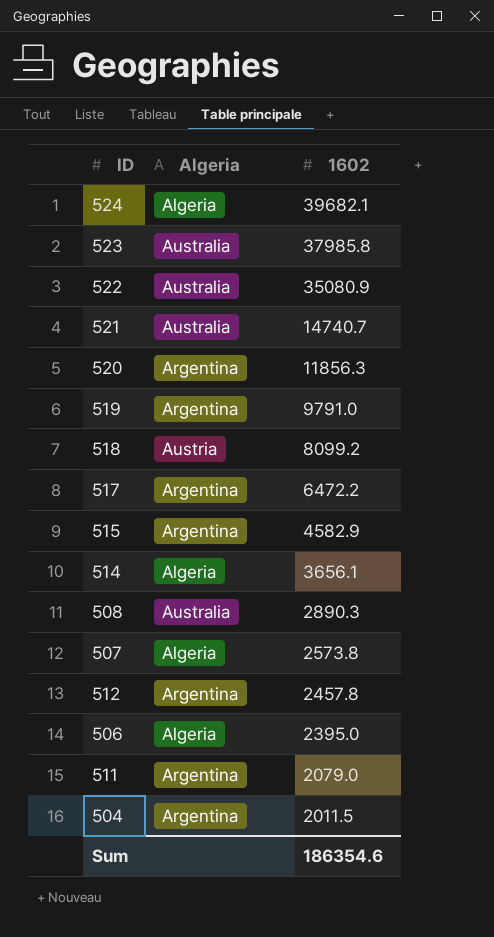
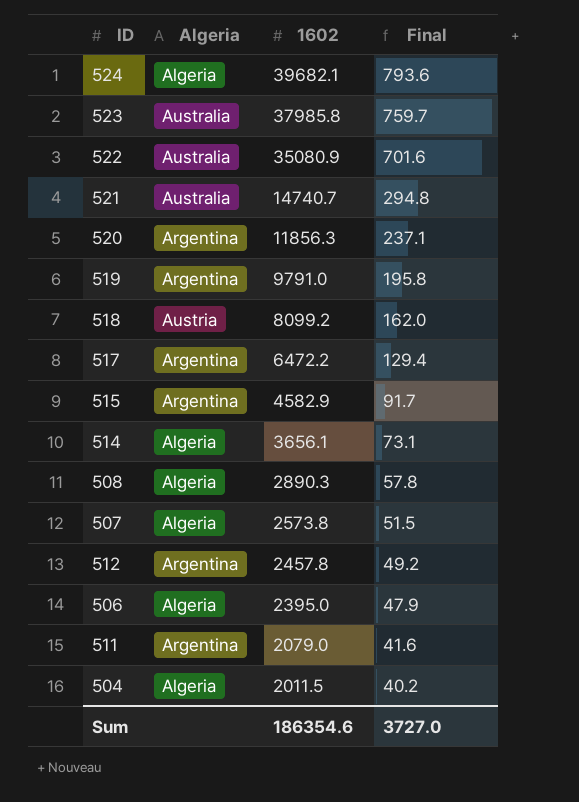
column Final | formula: none -> [1602] * 0.02
508 | Algeria: Australia -> Algeria
504 | Algeria: Argentina -> Algeria

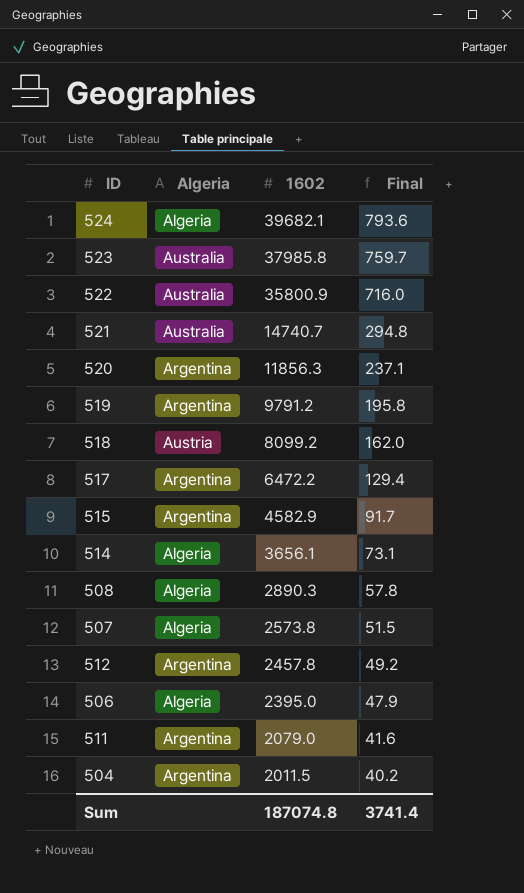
522 | 1602: 35080.9 -> 35800.9
522 | Final: 701.6 -> 716.0
519 | 1602: 9791.0 -> 9791.2
504 | Algeria: Algeria -> Argentina
Sum | 1602: 186354.6 -> 187074.8
Sum | Final: 3727.0 -> 3741.4

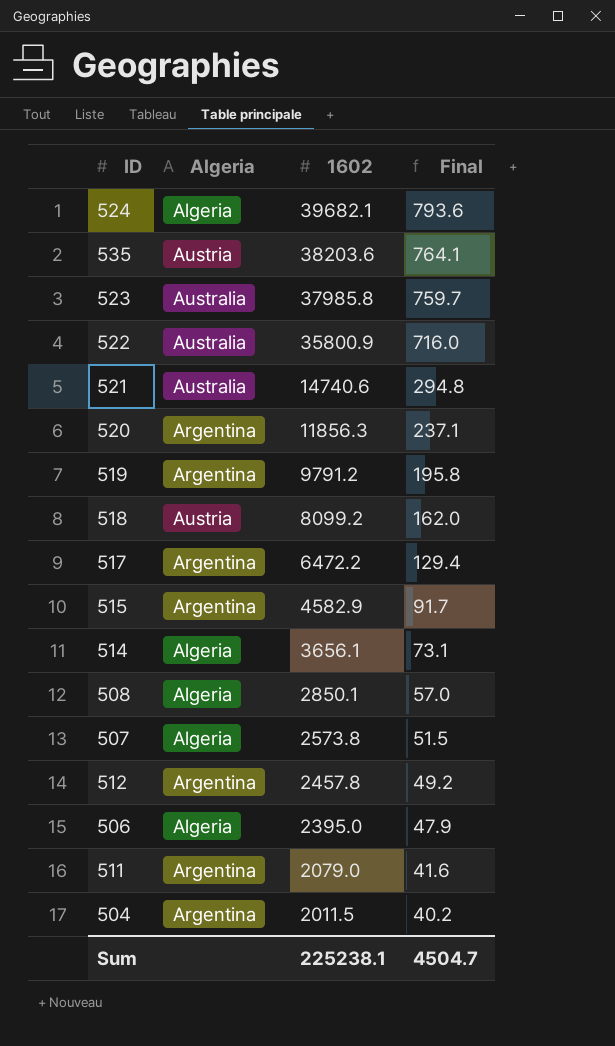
row 535: none -> Austria | 38203.6 | 764.1
521 | 1602: 14740.7 -> 14740.6
508 | 1602: 2890.3 -> 2850.1
508 | Final: 57.8 -> 57.0
Sum | 1602: 187074.8 -> 225238.1
Sum | Final: 3741.4 -> 4504.7

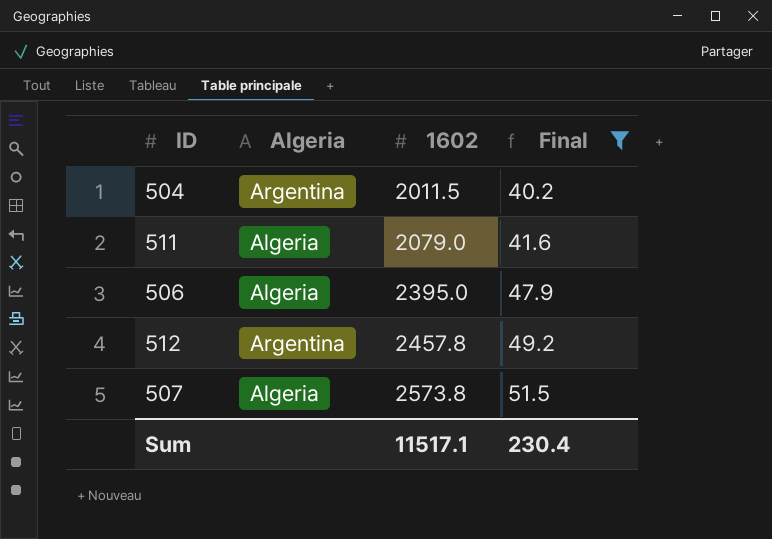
filter: none -> Final <= 51.5
row order: 1602 descending -> 1602 ascending
511 | Algeria: Argentina -> Algeria
Sum | 1602: 225238.1 -> 11517.1
Sum | Final: 4504.7 -> 230.4

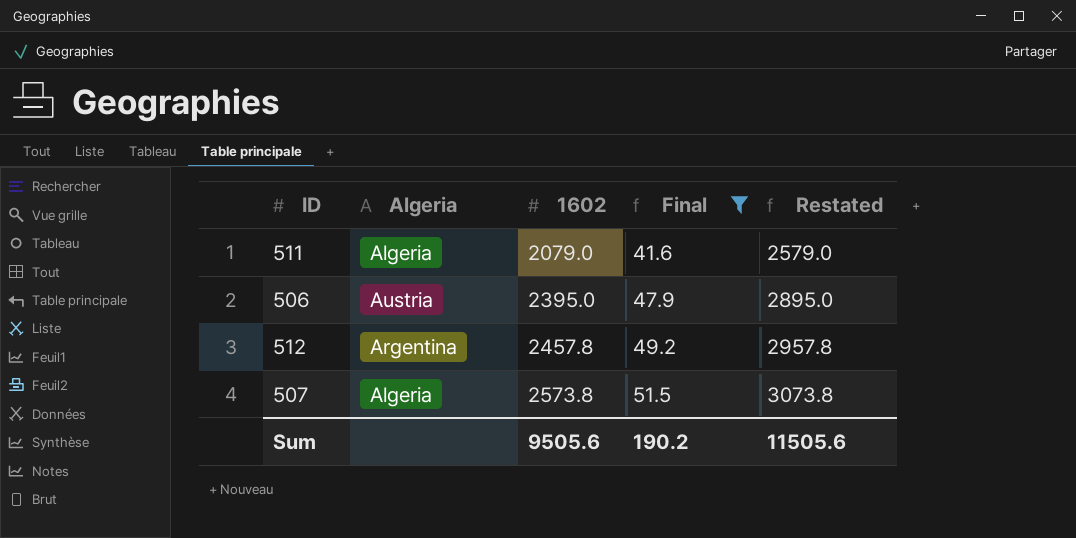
column Restated | formula: none -> [1602] + 500
row 504: Argentina | 2011.5 | 40.2 -> none
506 | Algeria: Algeria -> Austria
Sum | 1602: 11517.1 -> 9505.6
Sum | Final: 230.4 -> 190.2

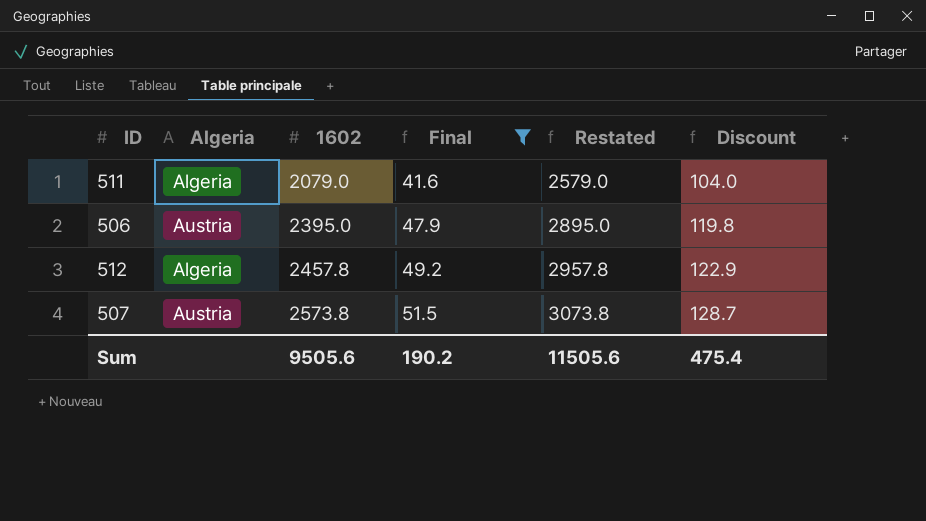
column Discount | formula: none -> [1602] * 0.05
512 | Algeria: Argentina -> Algeria
507 | Algeria: Algeria -> Austria

